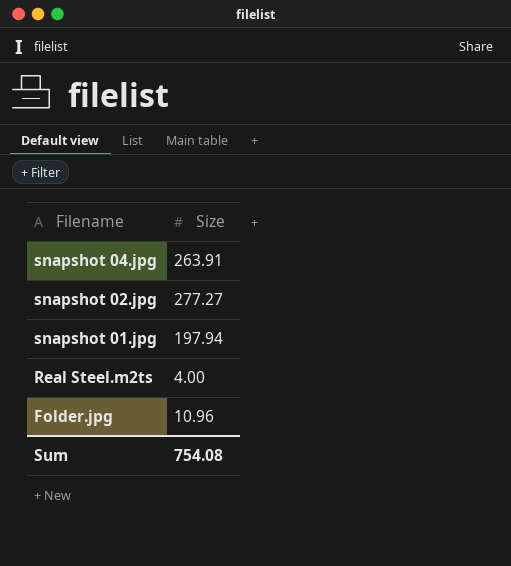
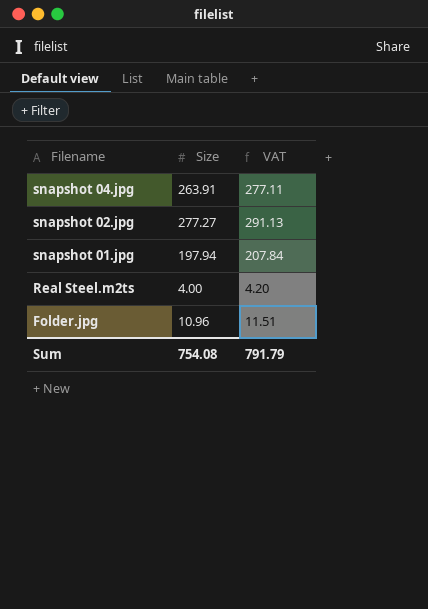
column VAT | formula: none -> [Size] * 1.05

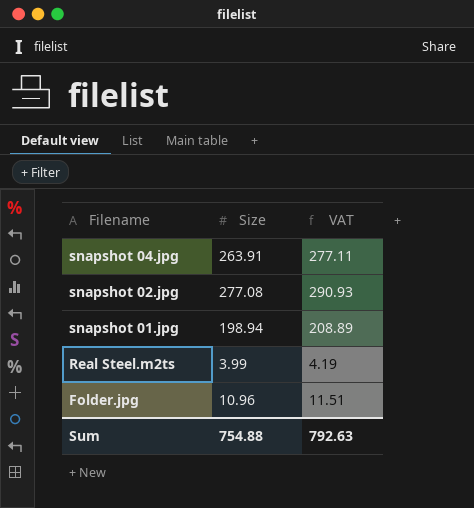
snapshot 02.jpg | Size: 277.27 -> 277.08
snapshot 02.jpg | VAT: 291.13 -> 290.93
snapshot 01.jpg | Size: 197.94 -> 198.94
snapshot 01.jpg | VAT: 207.84 -> 208.89
Real Steel.m2ts | Size: 4.00 -> 3.99
Real Steel.m2ts | VAT: 4.20 -> 4.19
Sum | Size: 754.08 -> 754.88
Sum | VAT: 791.79 -> 792.63

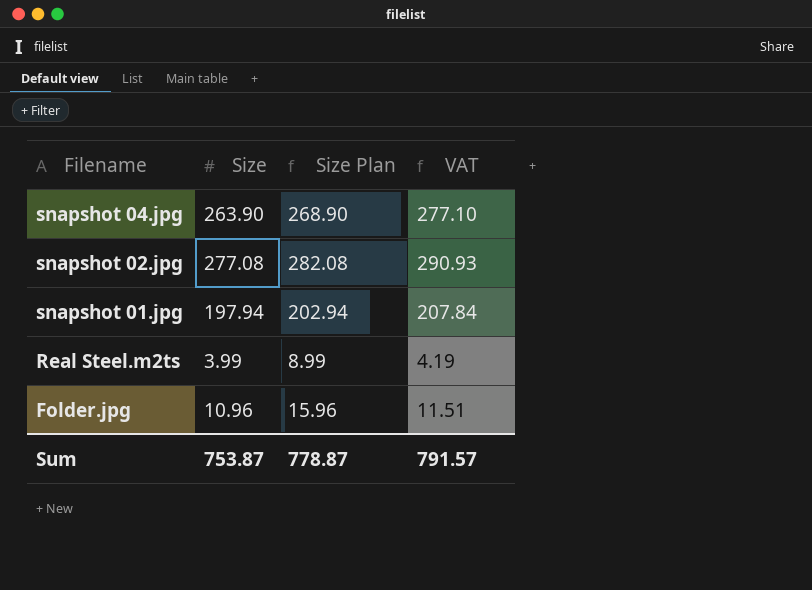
column Size Plan | formula: none -> [Size] + 5
snapshot 04.jpg | Size: 263.91 -> 263.90
snapshot 04.jpg | VAT: 277.11 -> 277.10
snapshot 01.jpg | Size: 198.94 -> 197.94
snapshot 01.jpg | VAT: 208.89 -> 207.84
Sum | Size: 754.88 -> 753.87
Sum | VAT: 792.63 -> 791.57

